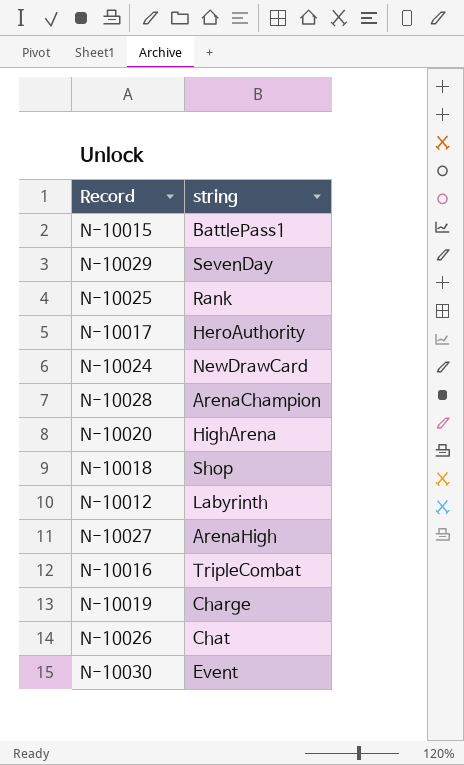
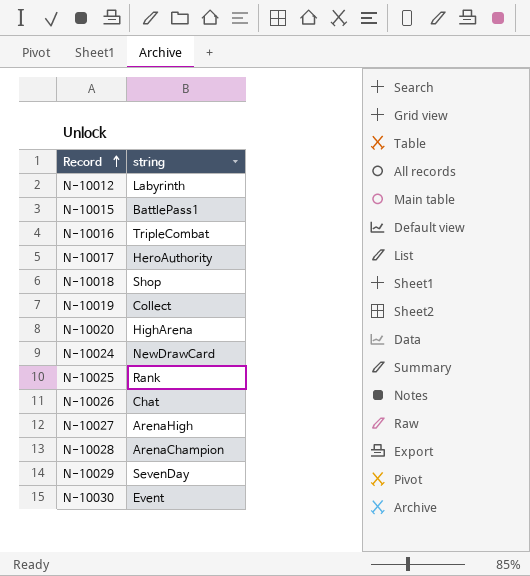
row order: none -> Record ascending
N-10019 | string: Charge -> Collect

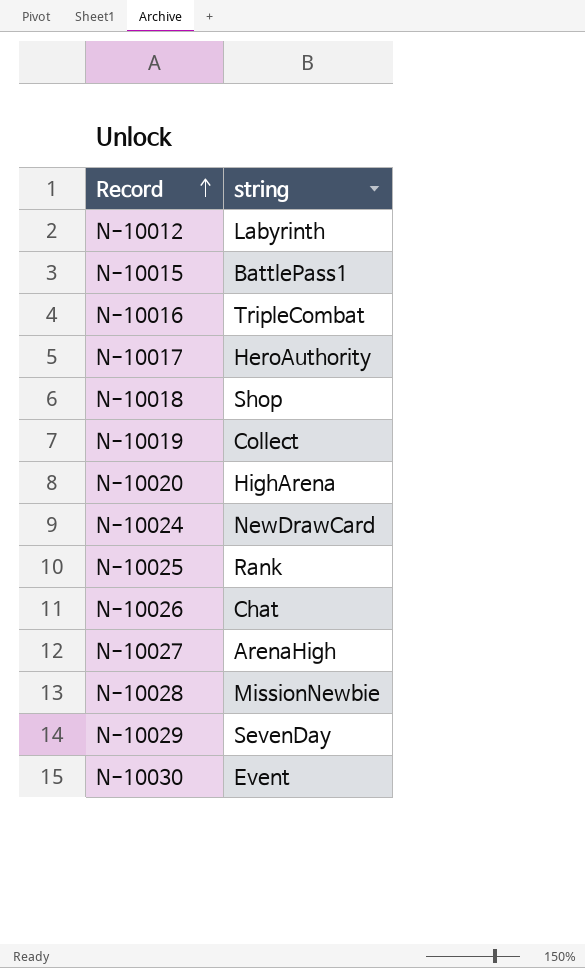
N-10028 | string: ArenaChampion -> MissionNewbie

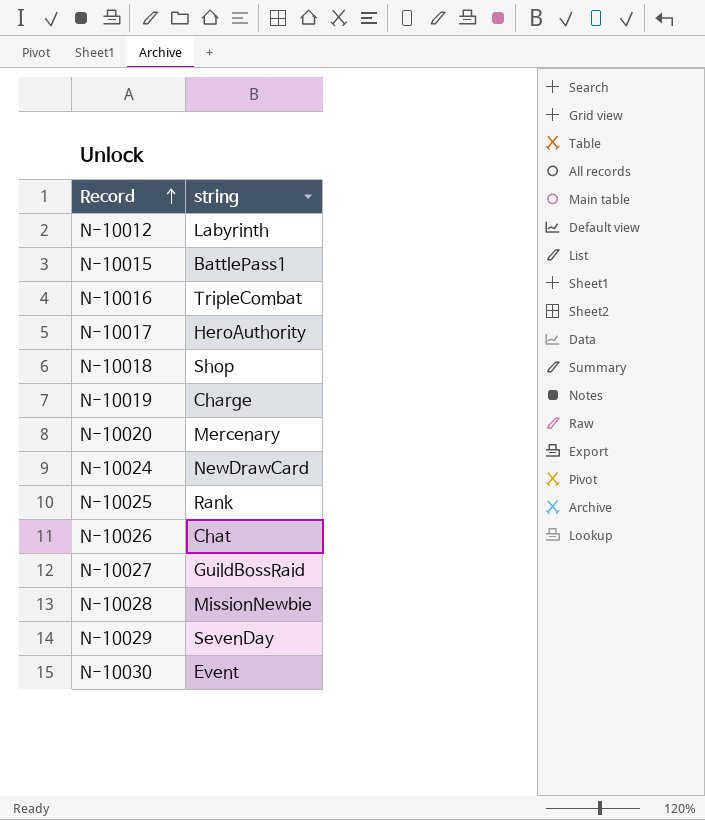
N-10019 | string: Collect -> Charge
N-10020 | string: HighArena -> Mercenary
N-10027 | string: ArenaHigh -> GuildBossRaid

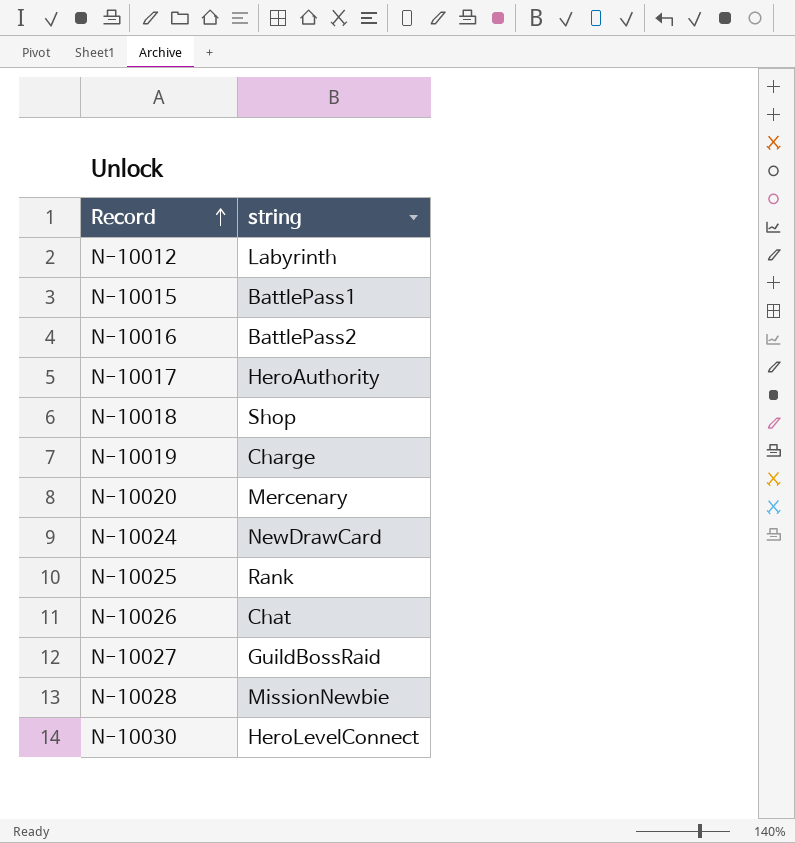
row N-10029: SevenDay -> none
N-10016 | string: TripleCombat -> BattlePass2
N-10030 | string: Event -> HeroLevelConnect

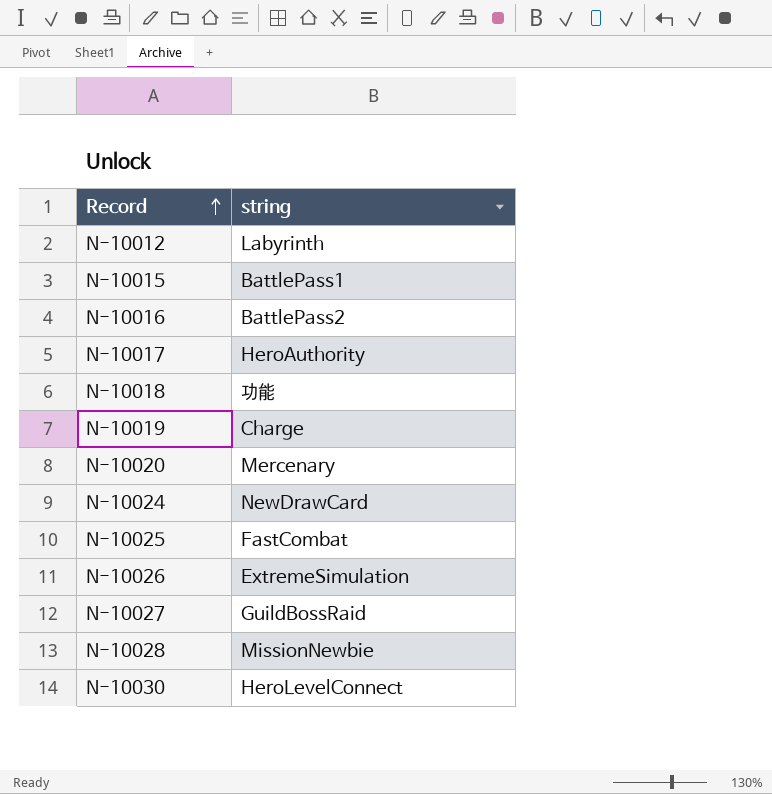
N-10018 | string: Shop -> 功能
N-10025 | string: Rank -> FastCombat
N-10026 | string: Chat -> ExtremeSimulation

